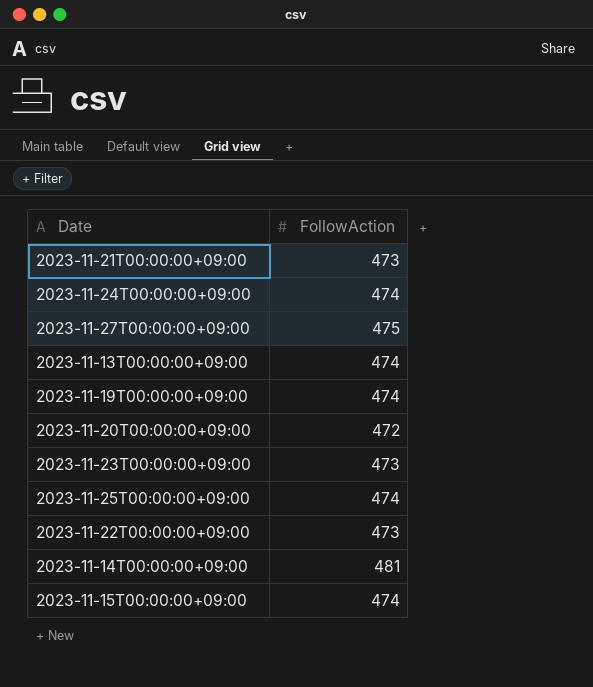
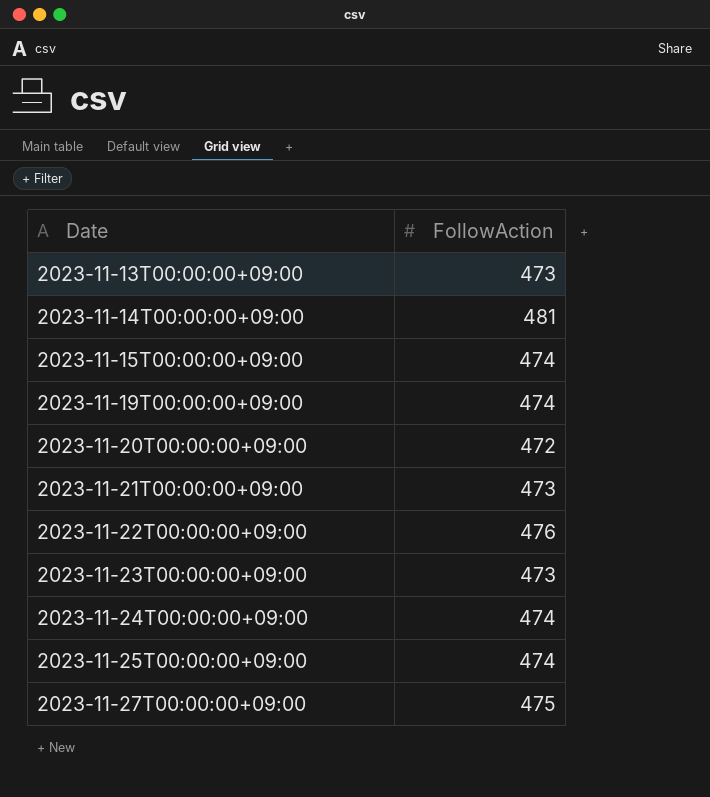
row order: none -> Date ascending
2023-11-13T00:00:00+09:00 | FollowAction: 474 -> 473
2023-11-22T00:00:00+09:00 | FollowAction: 473 -> 476

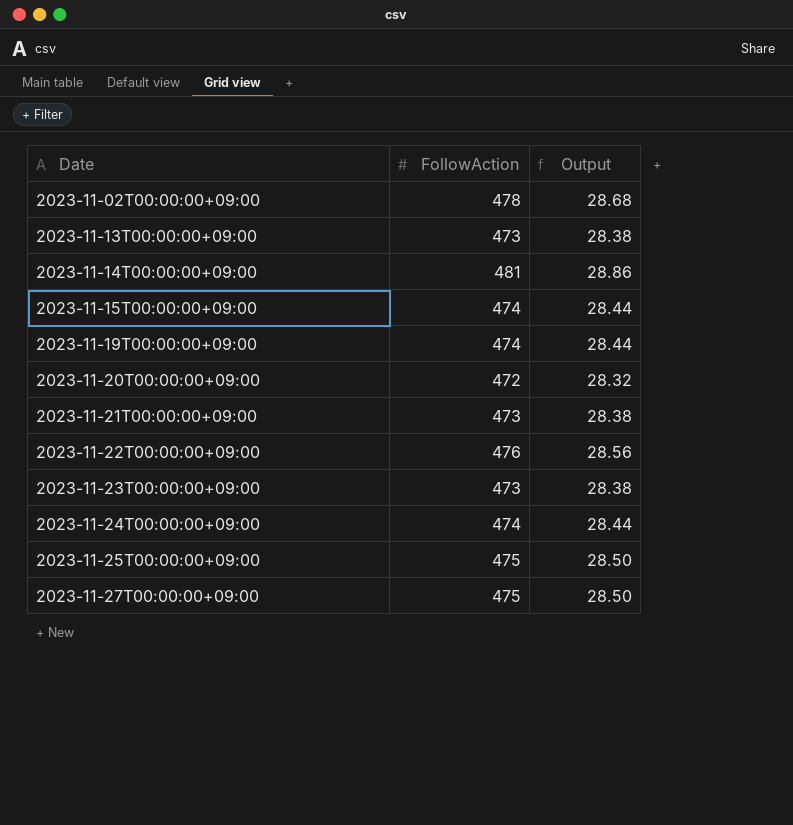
column Output | formula: none -> [FollowAction] * 0.06
row 2023-11-02T00:00:00+09:00: none -> 478 | 28.68
2023-11-25T00:00:00+09:00 | FollowAction: 474 -> 475

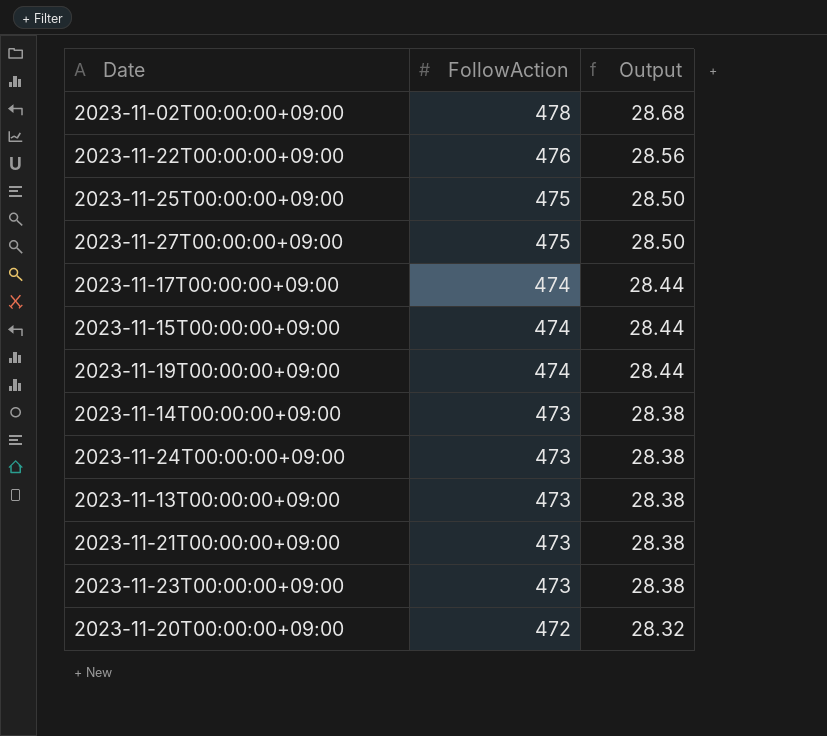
row order: Date ascending -> FollowAction descending
row 2023-11-17T00:00:00+09:00: none -> 474 | 28.44
2023-11-14T00:00:00+09:00 | FollowAction: 481 -> 473
2023-11-14T00:00:00+09:00 | Output: 28.86 -> 28.38
2023-11-24T00:00:00+09:00 | FollowAction: 474 -> 473
2023-11-24T00:00:00+09:00 | Output: 28.44 -> 28.38

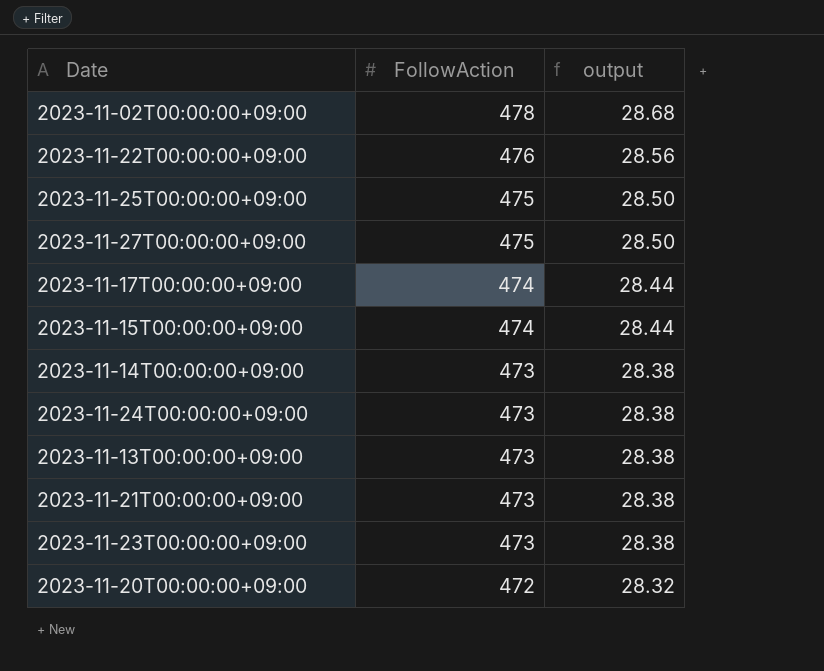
column name: Output -> output
row 2023-11-19T00:00:00+09:00: 474 | 28.44 -> none

